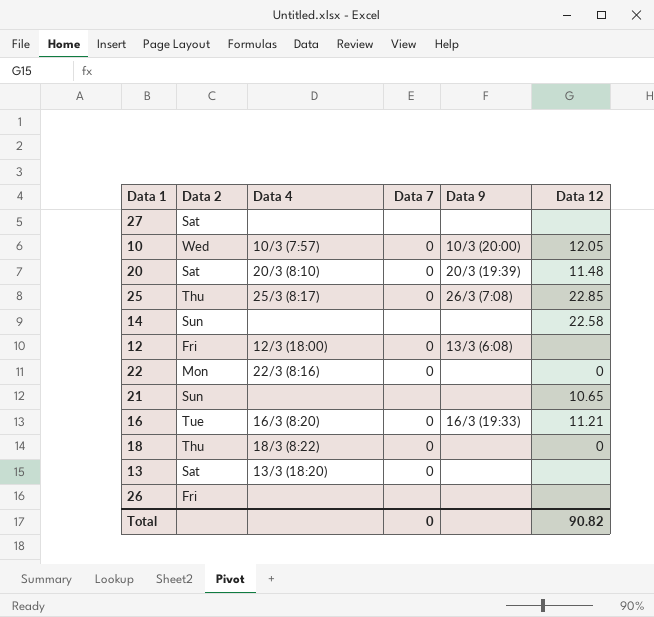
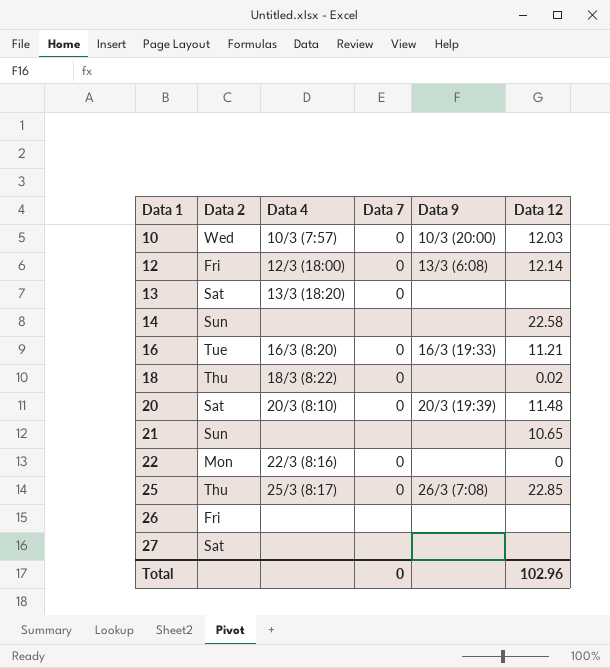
row order: none -> Data 1 ascending
10 | Data 12: 12.05 -> 12.03
12 | Data 12: none -> 12.14
18 | Data 12: 0 -> 0.02
Total | Data 12: 90.82 -> 102.96

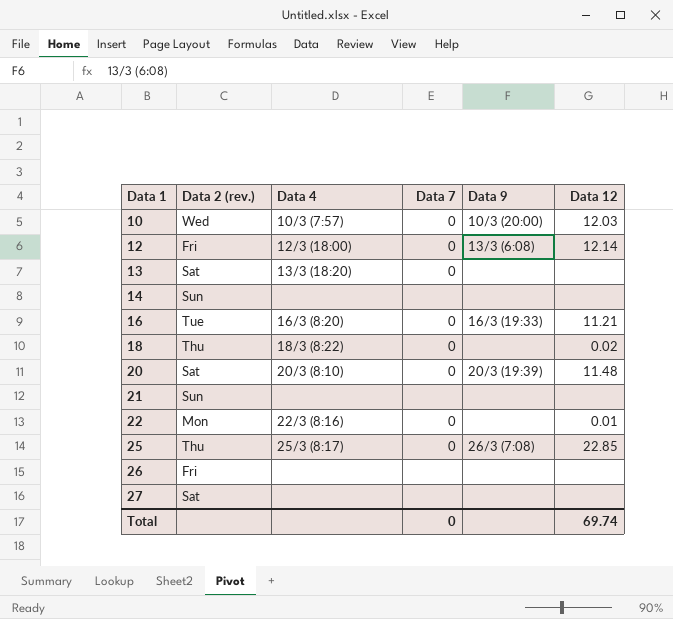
column name: Data 2 -> Data 2 (rev.)
14 | Data 12: 22.58 -> none
21 | Data 12: 10.65 -> none
22 | Data 12: 0 -> 0.01
Total | Data 12: 102.96 -> 69.74

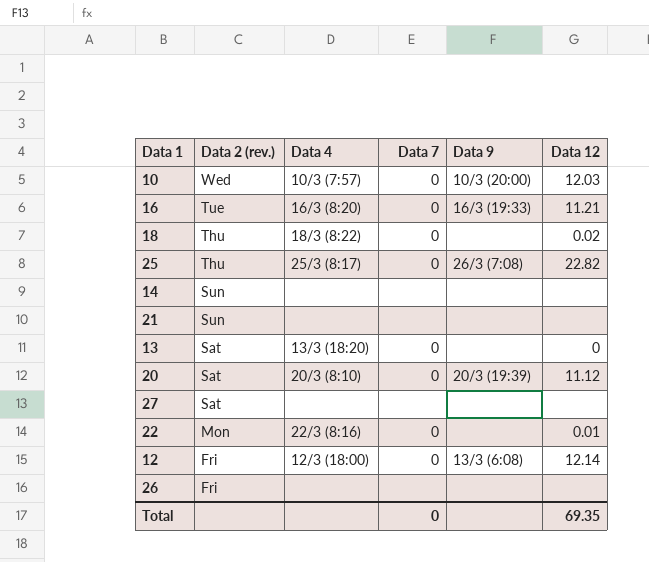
row order: Data 1 ascending -> Data 2 (rev.) descending
25 | Data 12: 22.85 -> 22.82
13 | Data 12: none -> 0
20 | Data 12: 11.48 -> 11.12
Total | Data 12: 69.74 -> 69.35

